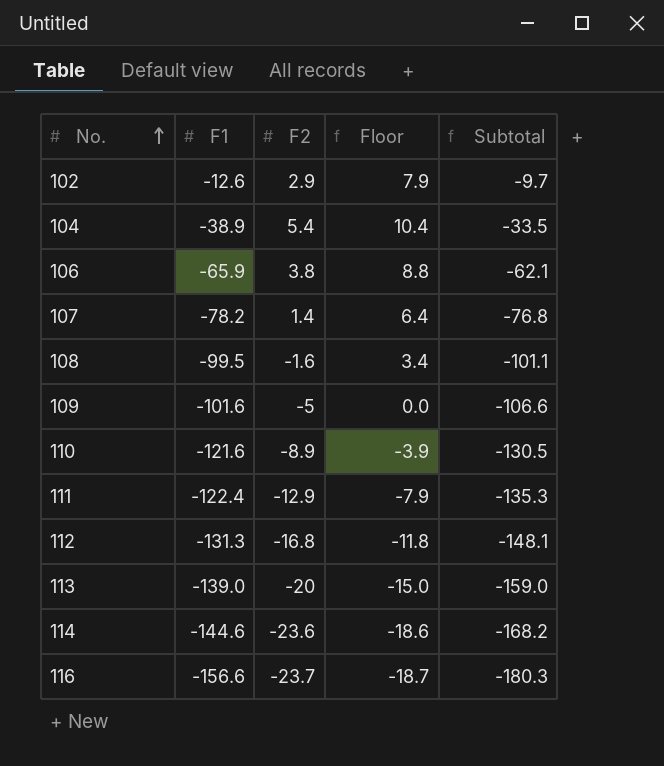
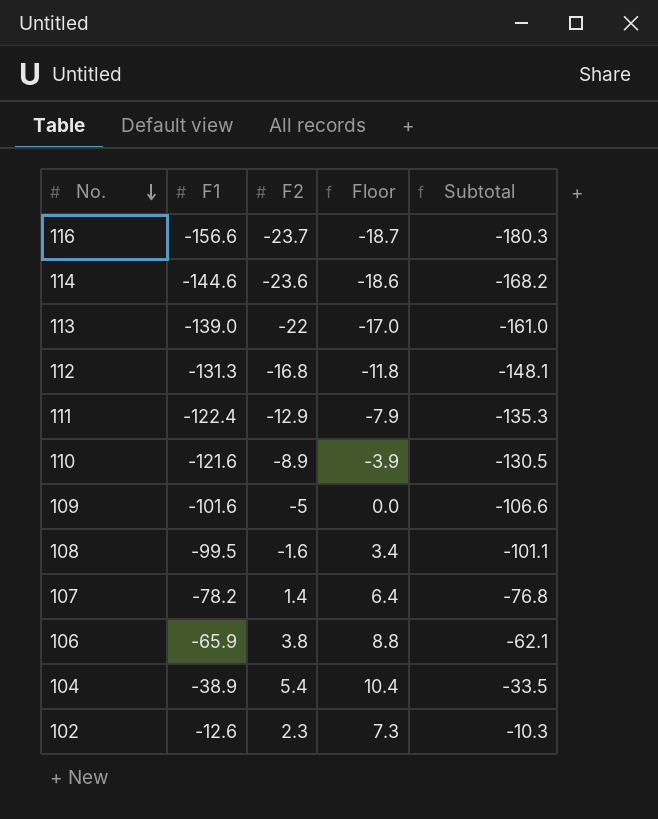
row order: No. ascending -> No. descending
113 | F2: -20 -> -22
113 | Floor: -15.0 -> -17.0
113 | Subtotal: -159.0 -> -161.0
102 | F2: 2.9 -> 2.3
102 | Floor: 7.9 -> 7.3
102 | Subtotal: -9.7 -> -10.3

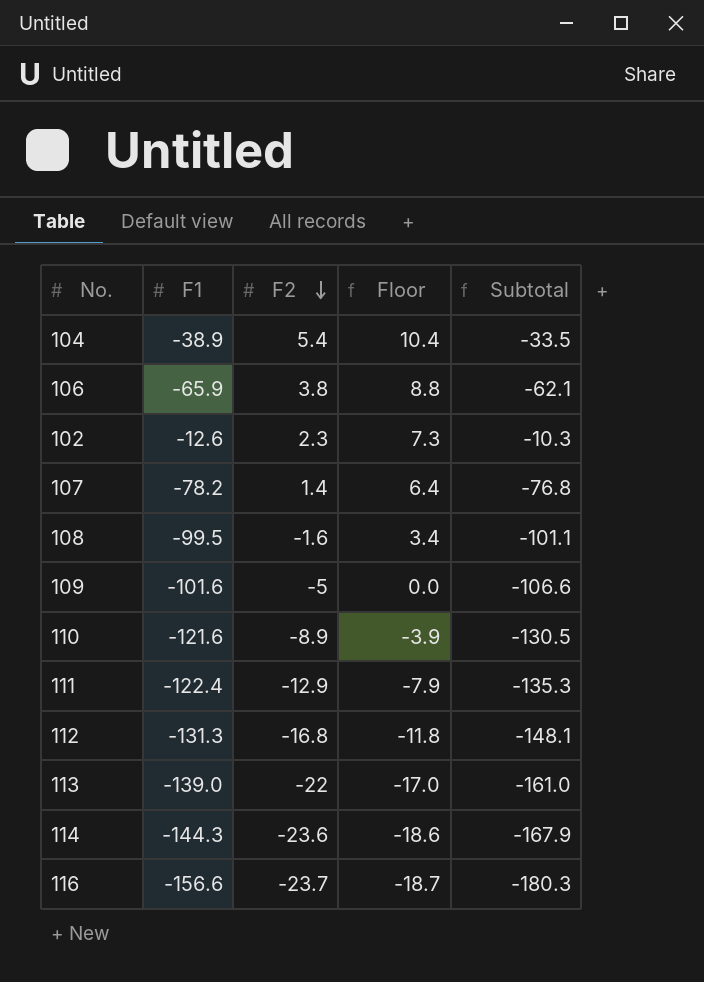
row order: No. descending -> F2 descending
114 | F1: -144.6 -> -144.3
114 | Subtotal: -168.2 -> -167.9

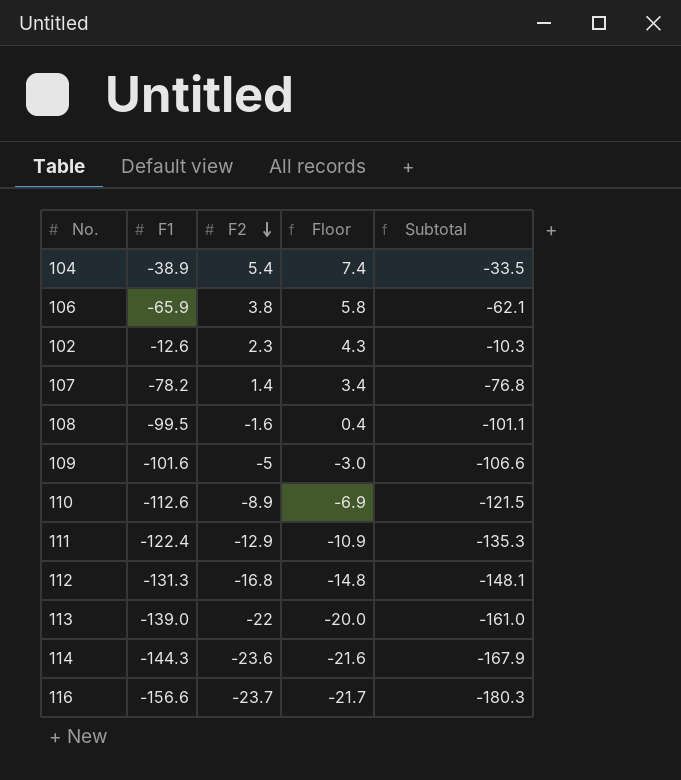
column Floor | formula: [F2] + 5 -> [F2] + 2
110 | F1: -121.6 -> -112.6
110 | Subtotal: -130.5 -> -121.5

